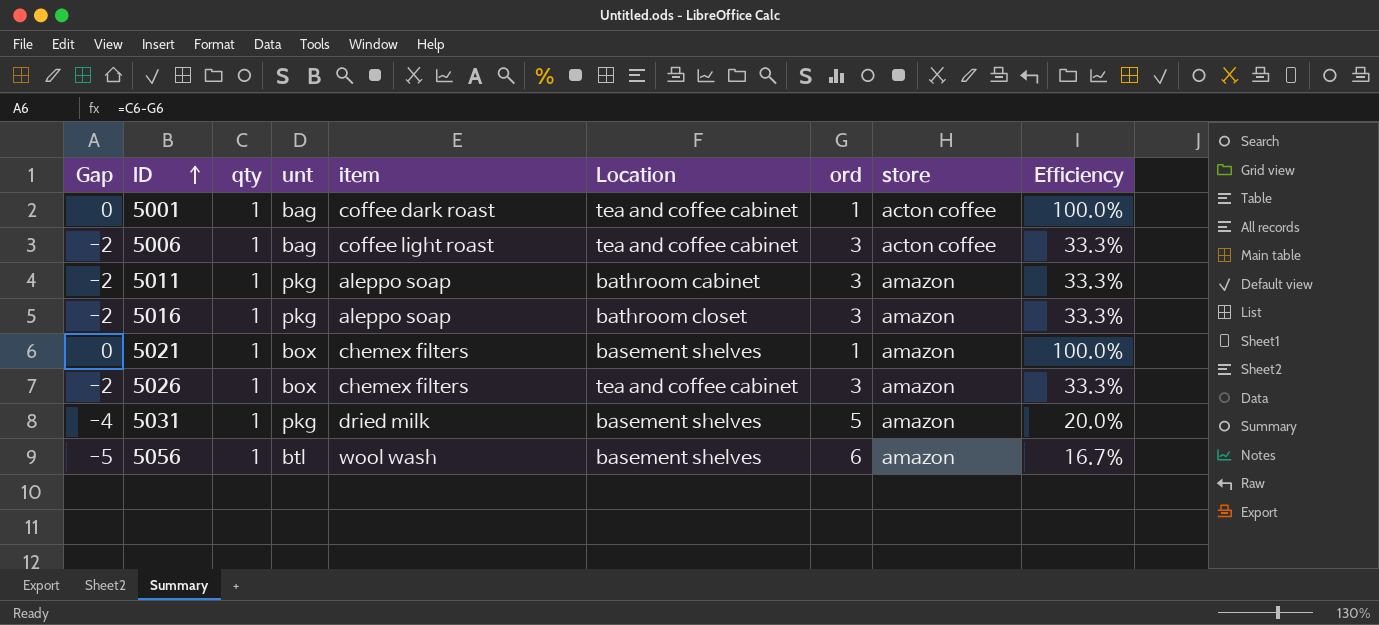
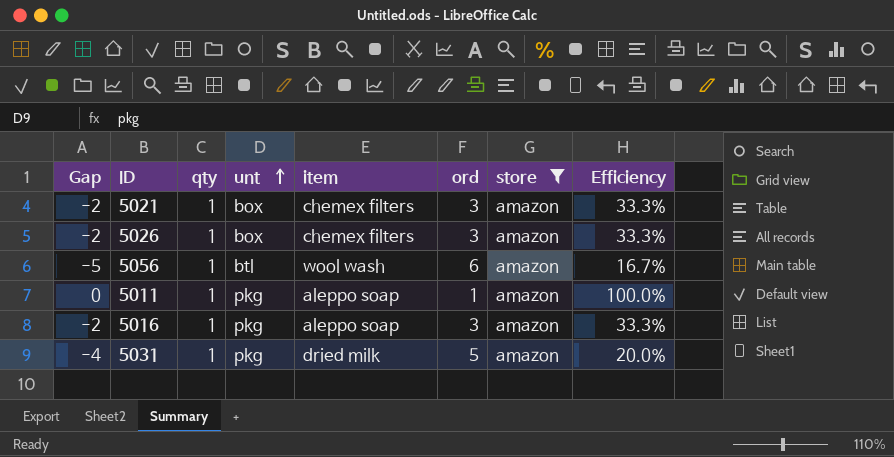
filter: none -> store = amazon
row order: ID ascending -> unt ascending
column Location | position: 6 -> none
5021 | Gap: 0 -> -2
5021 | ord: 1 -> 3
5021 | Efficiency: 100.0% -> 33.3%
5011 | Gap: -2 -> 0
5011 | ord: 3 -> 1
5011 | Efficiency: 33.3% -> 100.0%

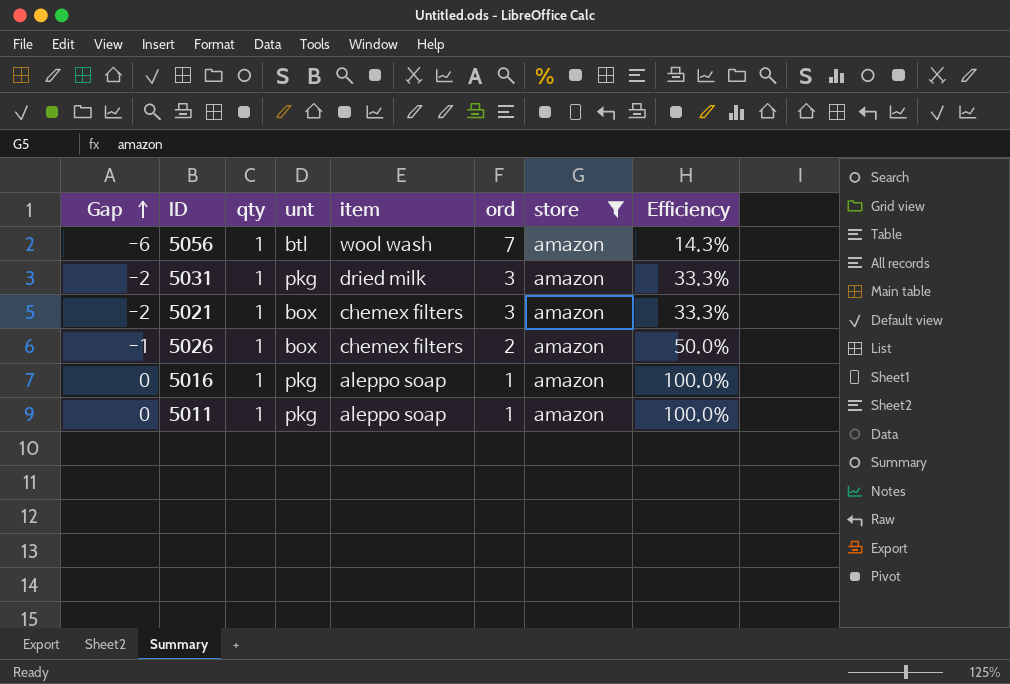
row order: unt ascending -> Gap ascending
5056 | Gap: -5 -> -6
5056 | ord: 6 -> 7
5056 | Efficiency: 16.7% -> 14.3%
5031 | Gap: -4 -> -2
5031 | ord: 5 -> 3
5031 | Efficiency: 20.0% -> 33.3%
5026 | Gap: -2 -> -1
5026 | ord: 3 -> 2
5026 | Efficiency: 33.3% -> 50.0%
5016 | Gap: -2 -> 0
5016 | ord: 3 -> 1
5016 | Efficiency: 33.3% -> 100.0%

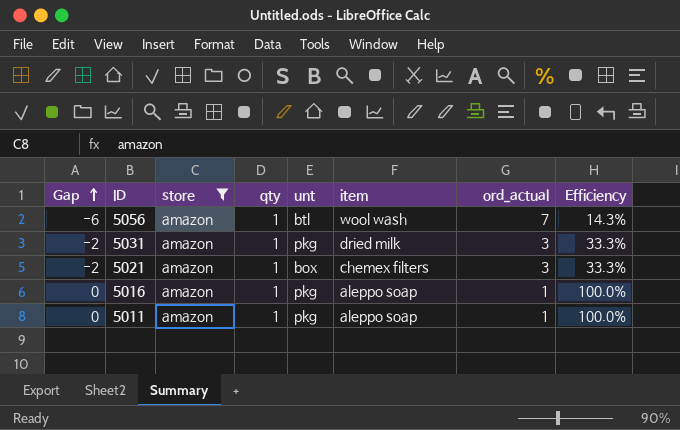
column store | position: 7 -> 3
column name: ord -> ord_actual
row 5026: -1 | 1 | box | chemex filters | 2 | amazon | 50.0% -> none

